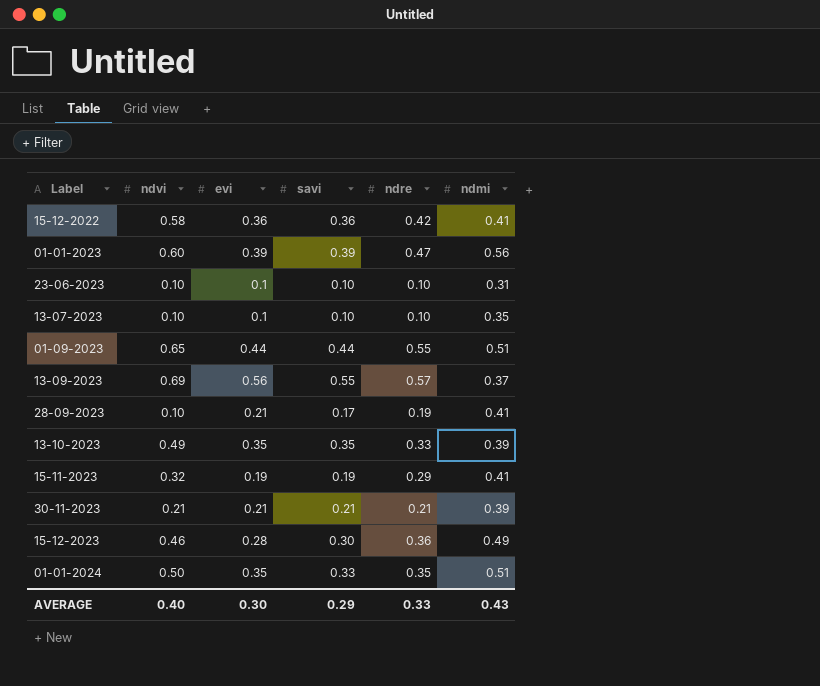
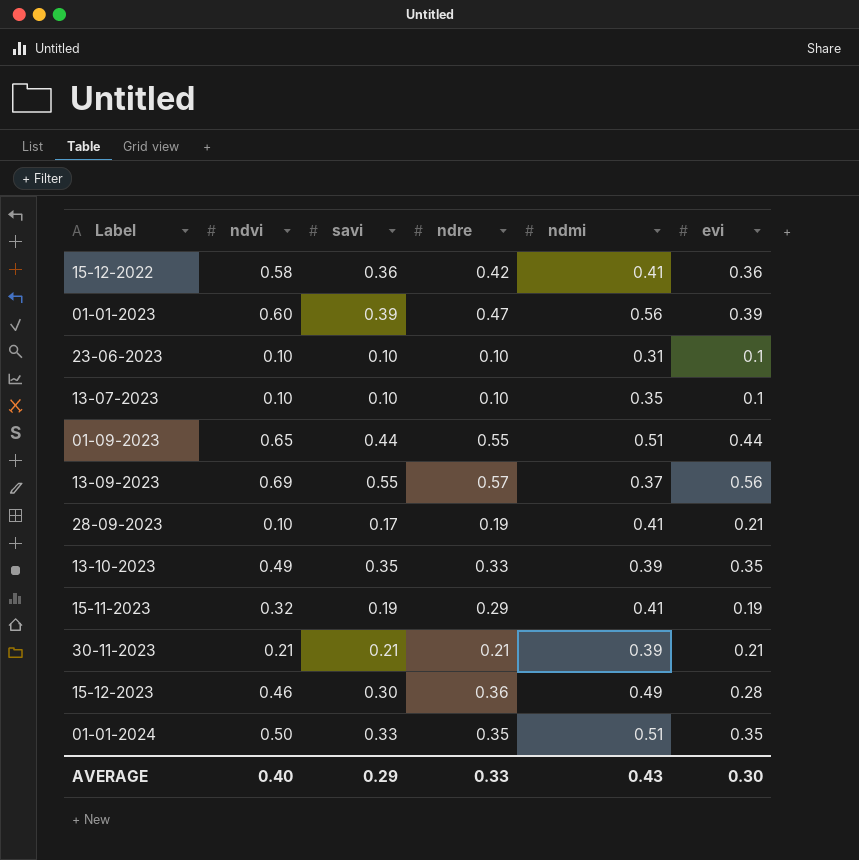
column evi | position: 3 -> 6

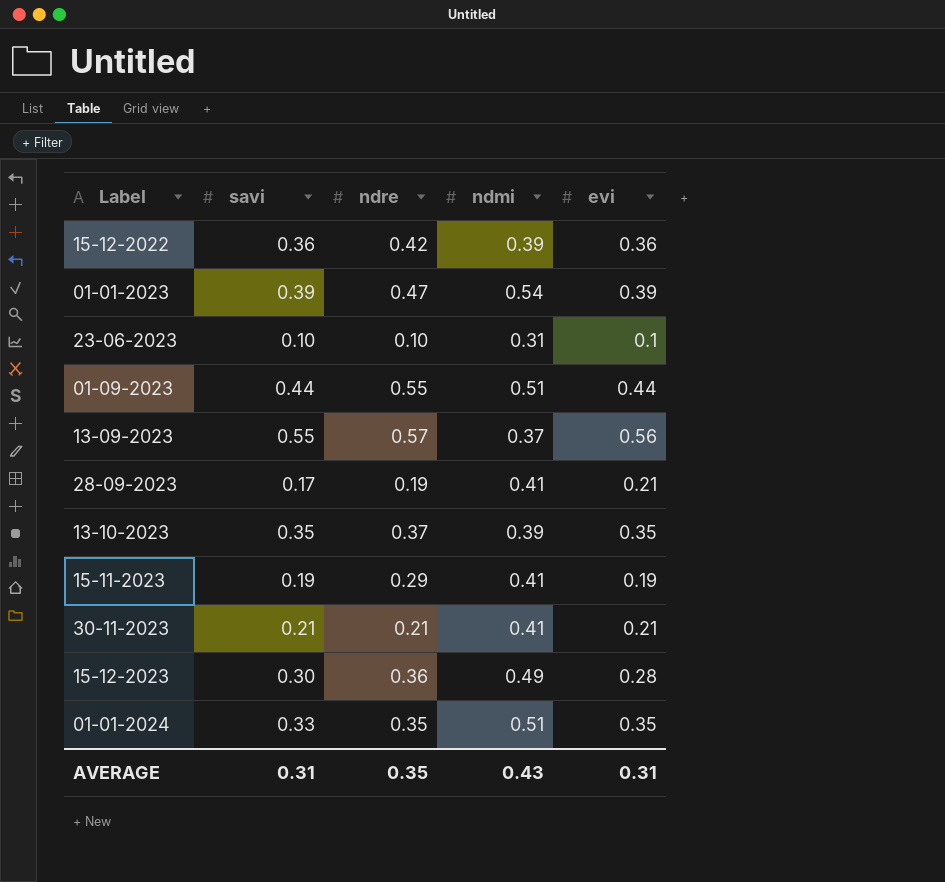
column ndvi | position: 2 -> none
row 13-07-2023: 0.10 | 0.10 | 0.10 | 0.35 | 0.1 -> none
15-12-2022 | ndmi: 0.41 -> 0.39
01-01-2023 | ndmi: 0.56 -> 0.54
13-10-2023 | ndre: 0.33 -> 0.37
30-11-2023 | ndmi: 0.39 -> 0.41
AVERAGE | savi: 0.29 -> 0.31
AVERAGE | ndre: 0.33 -> 0.35
AVERAGE | evi: 0.30 -> 0.31

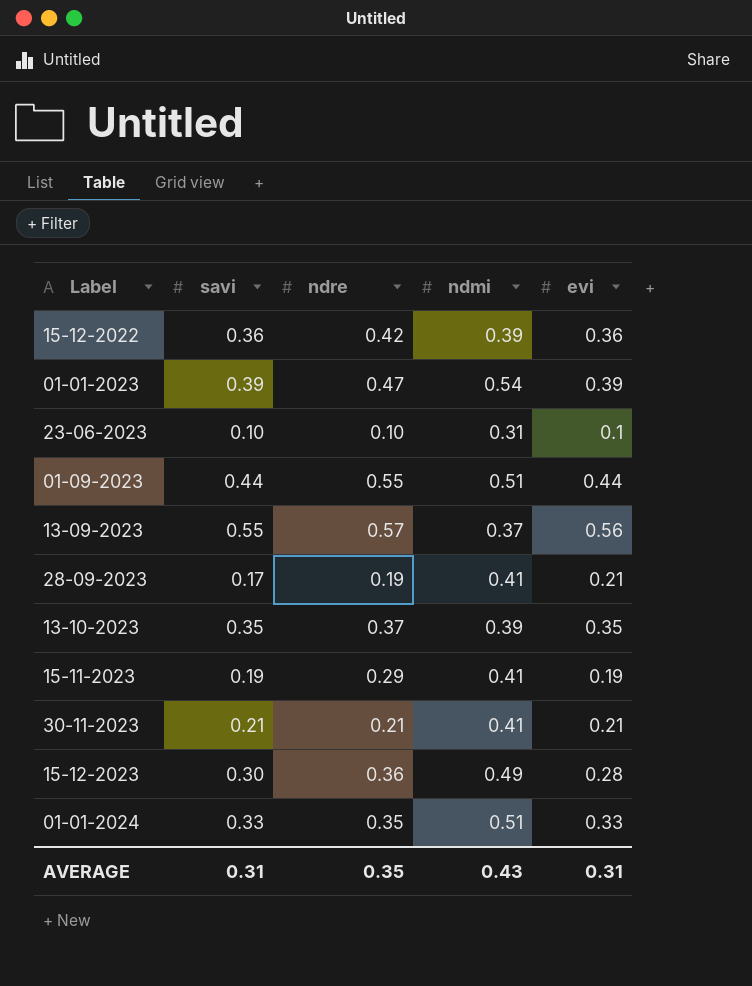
01-01-2024 | evi: 0.35 -> 0.33

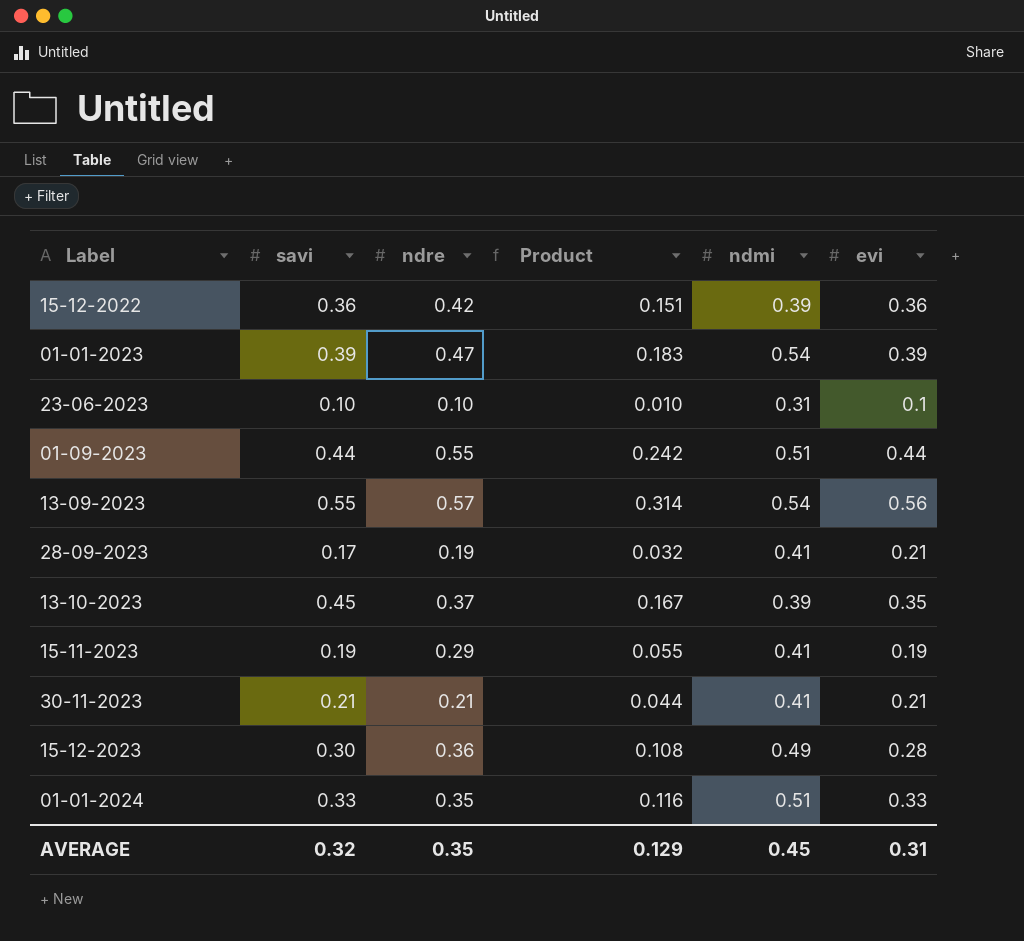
column Product | formula: none -> [savi] * [ndre]
13-09-2023 | ndmi: 0.37 -> 0.54
13-10-2023 | savi: 0.35 -> 0.45
AVERAGE | savi: 0.31 -> 0.32
AVERAGE | ndmi: 0.43 -> 0.45

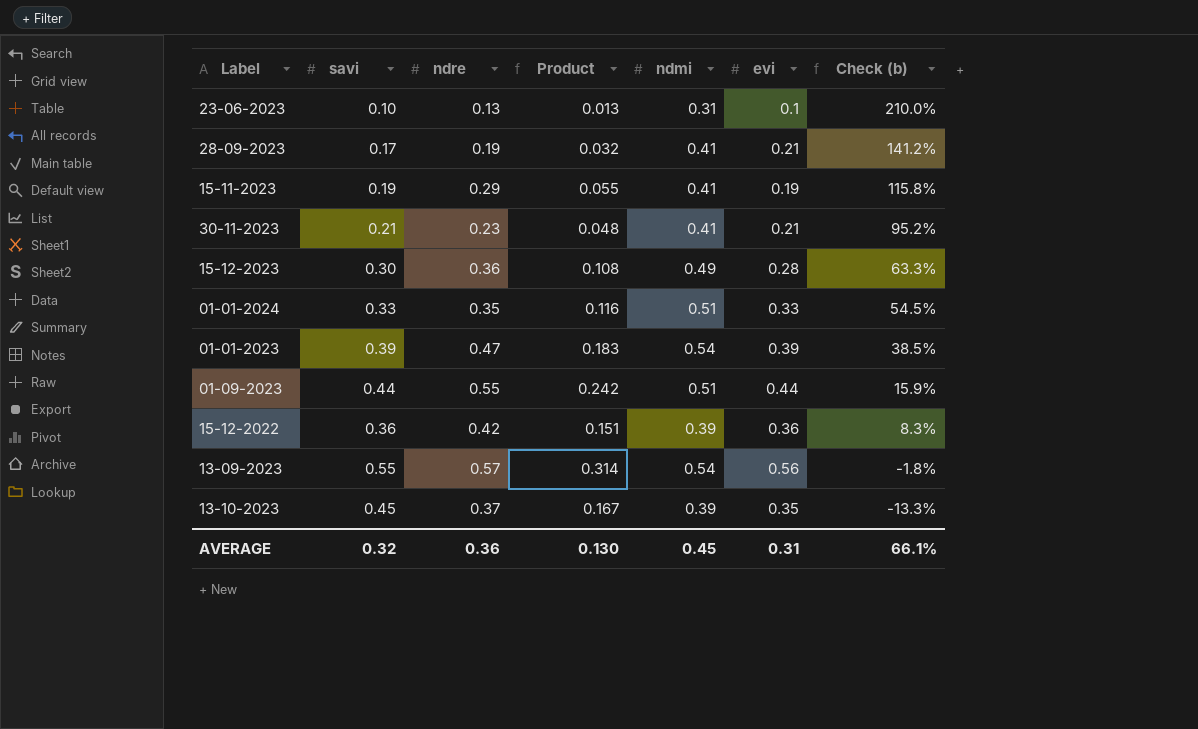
row order: Label ascending -> Check (b) descending
column Check (b) | formula: none -> ([ndmi] - [savi]) / [savi]
23-06-2023 | ndre: 0.10 -> 0.13
23-06-2023 | Product: 0.010 -> 0.013
30-11-2023 | ndre: 0.21 -> 0.23
30-11-2023 | Product: 0.044 -> 0.048
AVERAGE | ndre: 0.35 -> 0.36
AVERAGE | Product: 0.129 -> 0.130

